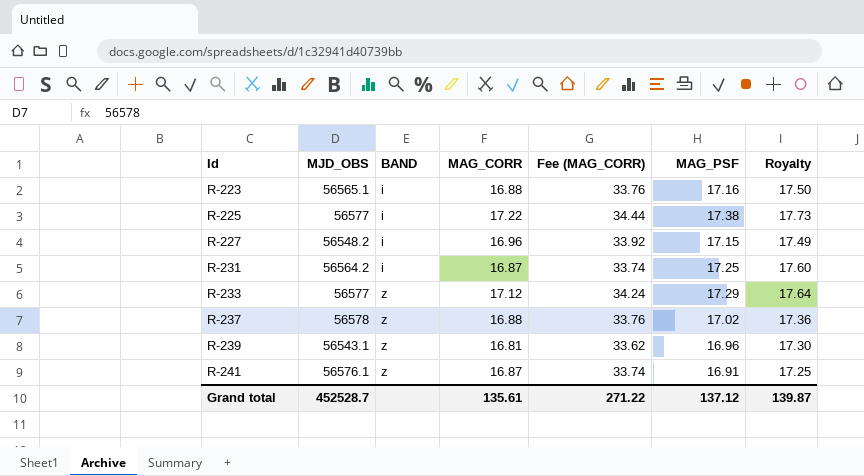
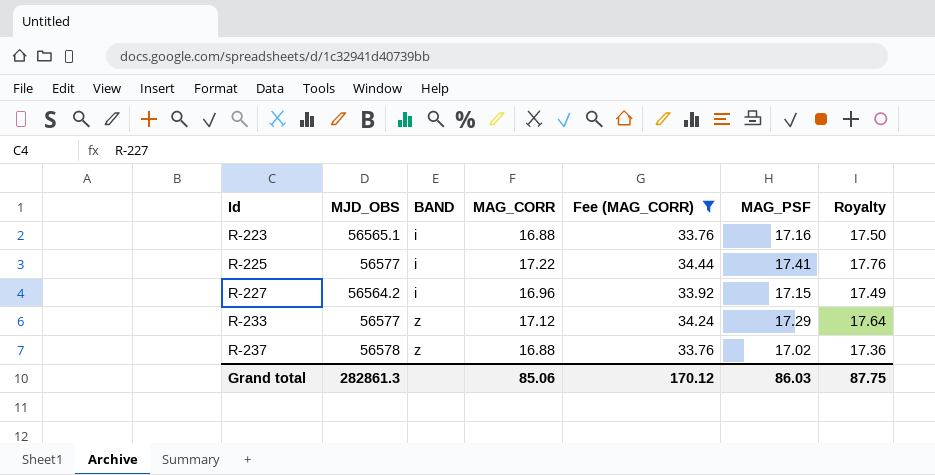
filter: none -> Fee (MAG_CORR) >= 33.76
R-225 | MAG_PSF: 17.38 -> 17.41
R-225 | Royalty: 17.73 -> 17.76
R-227 | MJD_OBS: 56548.2 -> 56564.2
Grand total | MJD_OBS: 452528.7 -> 282861.3
Grand total | MAG_CORR: 135.61 -> 85.06
Grand total | Fee (MAG_CORR): 271.22 -> 170.12
Grand total | MAG_PSF: 137.12 -> 86.03
Grand total | Royalty: 139.87 -> 87.75

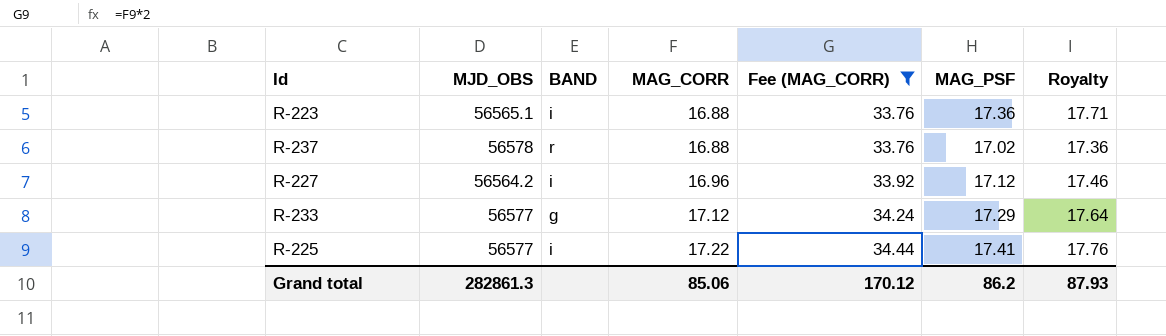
row order: Id ascending -> MAG_CORR ascending
R-223 | MAG_PSF: 17.16 -> 17.36
R-223 | Royalty: 17.50 -> 17.71
R-237 | BAND: z -> r
R-227 | MAG_PSF: 17.15 -> 17.12
R-227 | Royalty: 17.49 -> 17.46
R-233 | BAND: z -> g
Grand total | MAG_PSF: 86.03 -> 86.2
Grand total | Royalty: 87.75 -> 87.93

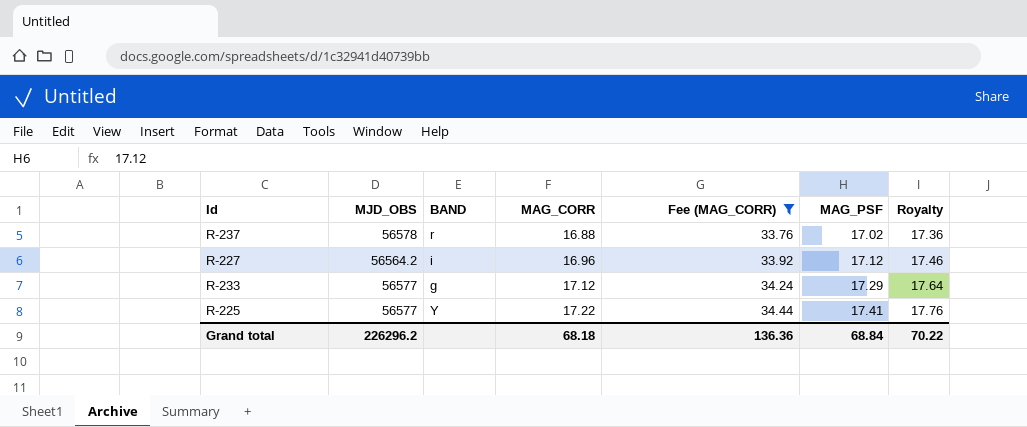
row R-223: 56565.1 | i | 16.88 | 33.76 | 17.36 | 17.71 -> none
R-225 | BAND: i -> Y
Grand total | MJD_OBS: 282861.3 -> 226296.2
Grand total | MAG_CORR: 85.06 -> 68.18
Grand total | Fee (MAG_CORR): 170.12 -> 136.36
Grand total | MAG_PSF: 86.2 -> 68.84
Grand total | Royalty: 87.93 -> 70.22

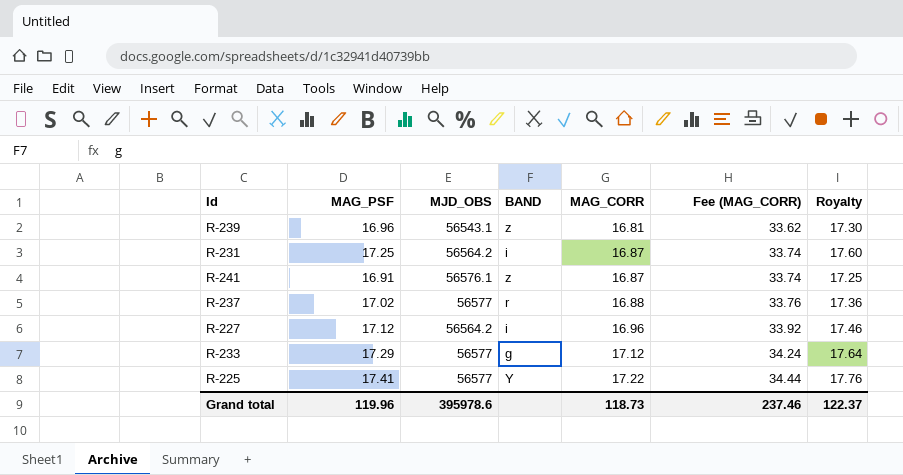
filter: Fee (MAG_CORR) >= 33.76 -> none
column MAG_PSF | position: 6 -> 2
R-237 | MJD_OBS: 56578 -> 56577
Grand total | MAG_PSF: 68.84 -> 119.96
Grand total | MJD_OBS: 226296.2 -> 395978.6
Grand total | MAG_CORR: 68.18 -> 118.73
Grand total | Fee (MAG_CORR): 136.36 -> 237.46
Grand total | Royalty: 70.22 -> 122.37

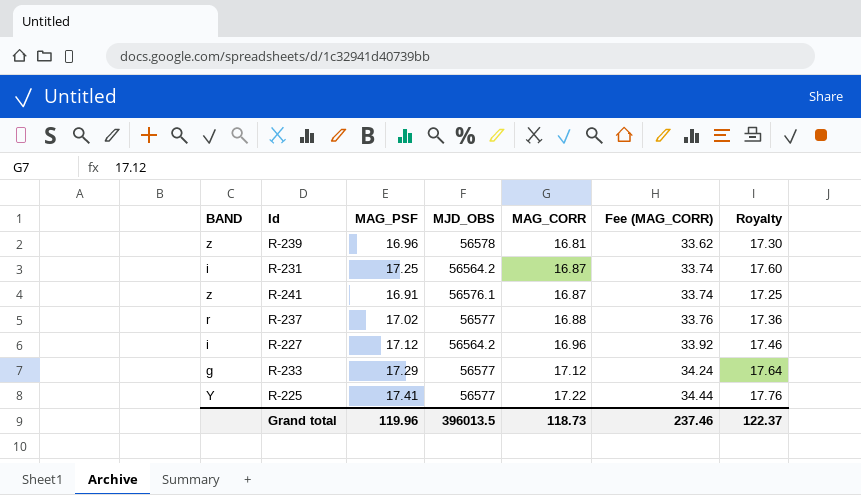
column BAND | position: 4 -> 1
R-239 | MJD_OBS: 56543.1 -> 56578
Grand total | MJD_OBS: 395978.6 -> 396013.5

